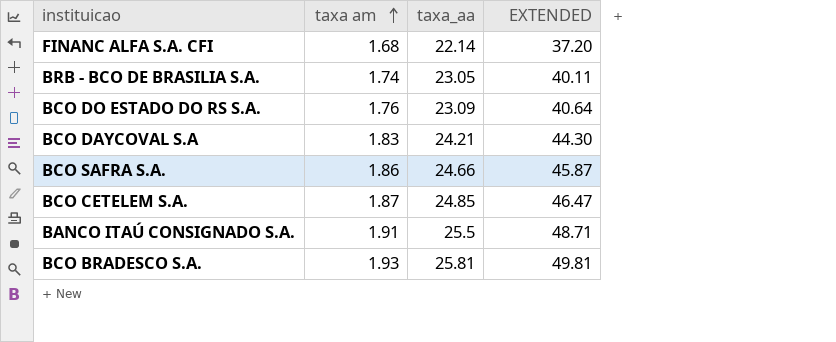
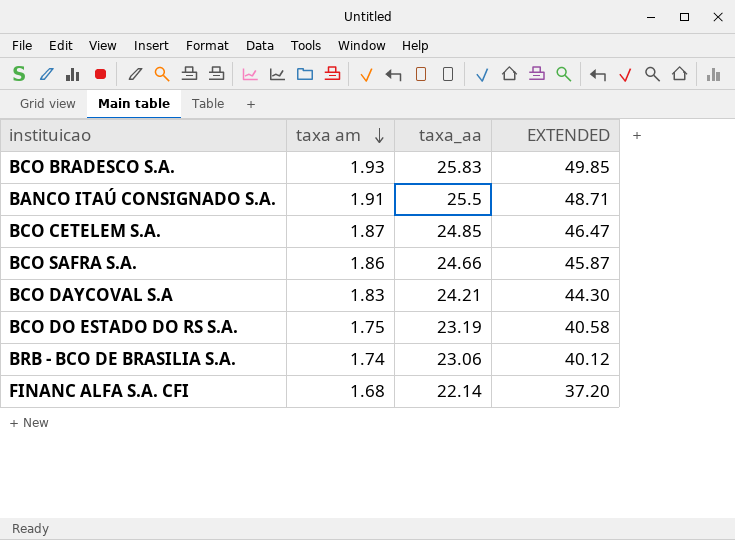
row order: taxa am ascending -> taxa am descending
BCO BRADESCO S.A. | taxa_aa: 25.81 -> 25.83
BCO BRADESCO S.A. | EXTENDED: 49.81 -> 49.85
BCO DO ESTADO DO RS S.A. | taxa am: 1.76 -> 1.75
BCO DO ESTADO DO RS S.A. | taxa_aa: 23.09 -> 23.19
BCO DO ESTADO DO RS S.A. | EXTENDED: 40.64 -> 40.58
BRB - BCO DE BRASILIA S.A. | taxa_aa: 23.05 -> 23.06
BRB - BCO DE BRASILIA S.A. | EXTENDED: 40.11 -> 40.12

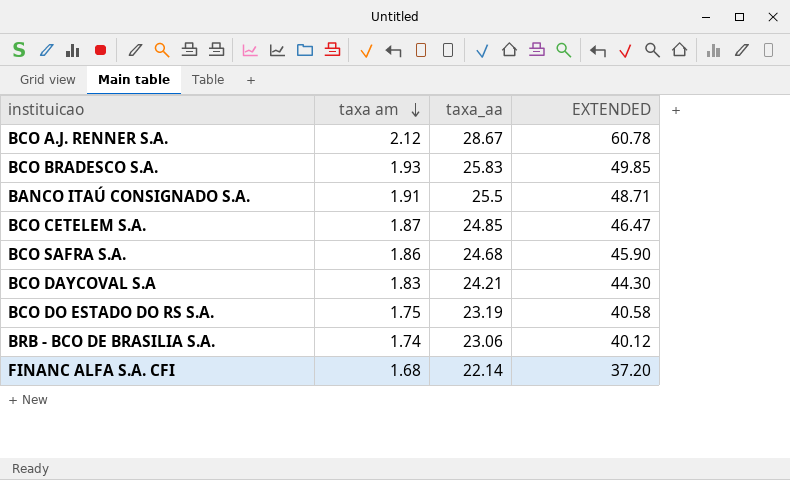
row BCO A.J. RENNER S.A.: none -> 2.12 | 28.67 | 60.78
BCO SAFRA S.A. | taxa_aa: 24.66 -> 24.68
BCO SAFRA S.A. | EXTENDED: 45.87 -> 45.90

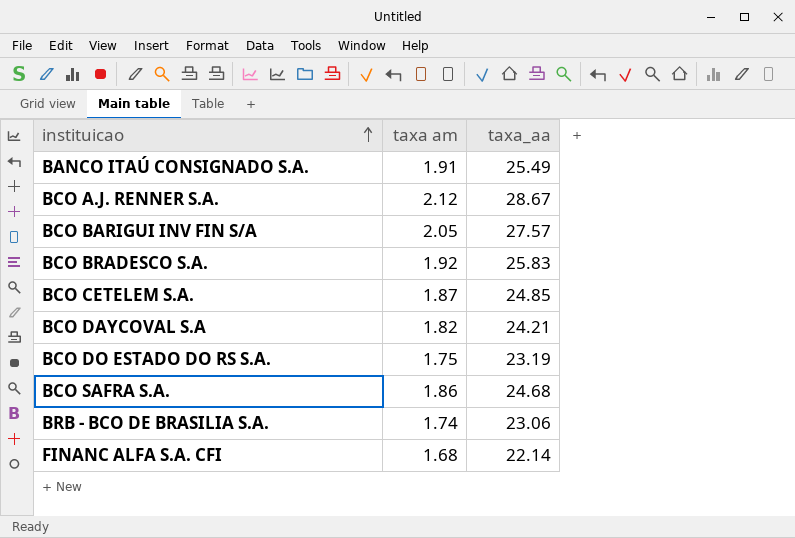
row order: taxa am descending -> instituicao ascending
column EXTENDED | formula: [taxa am] * [taxa_aa] -> none
BANCO ITAÚ CONSIGNADO S.A. | taxa_aa: 25.5 -> 25.49
row BCO BARIGUI INV FIN S/A: none -> 2.05 | 27.57
BCO BRADESCO S.A. | taxa am: 1.93 -> 1.92
BCO DAYCOVAL S.A | taxa am: 1.83 -> 1.82

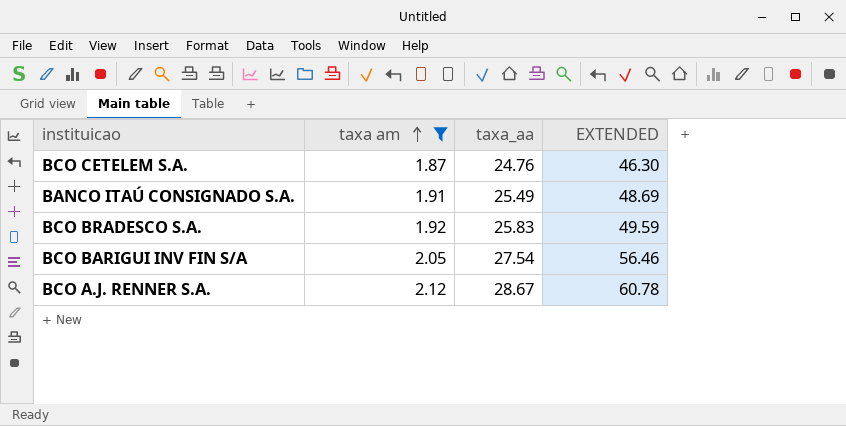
filter: none -> taxa am >= 1.87
row order: instituicao ascending -> taxa am ascending
column EXTENDED | formula: none -> [taxa am] * [taxa_aa]
BCO CETELEM S.A. | taxa_aa: 24.85 -> 24.76
BCO BARIGUI INV FIN S/A | taxa_aa: 27.57 -> 27.54

